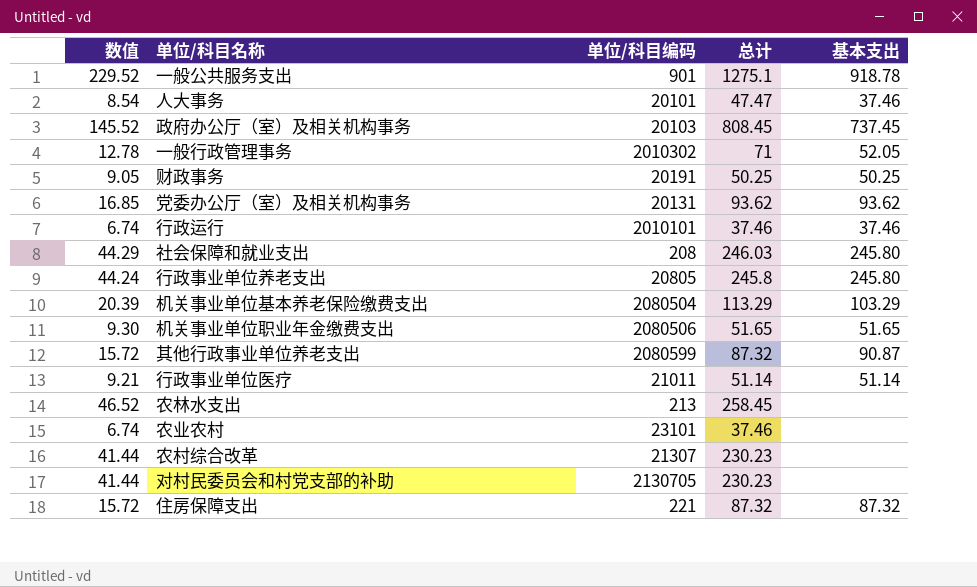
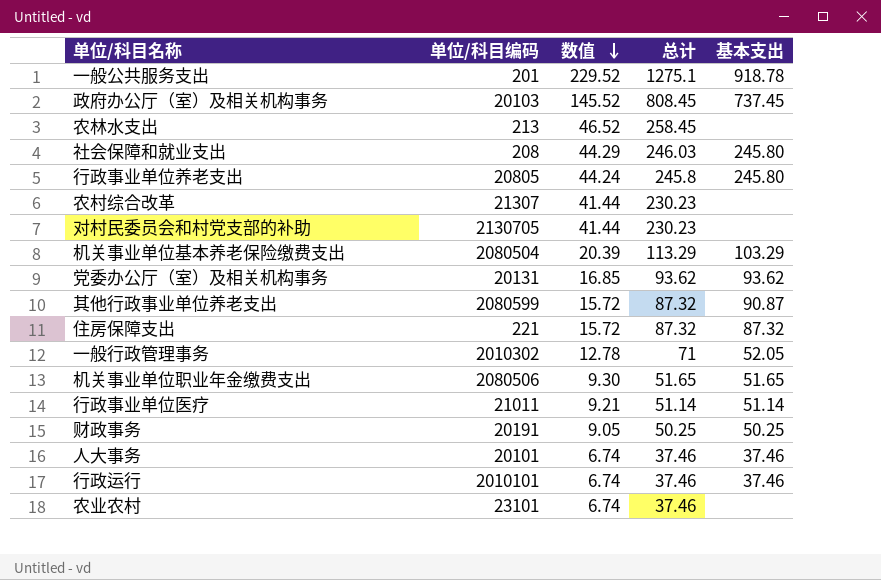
row order: none -> 数值 descending
column 数值 | position: 1 -> 3
一般公共服务支出 | 单位/科目编码: 901 -> 201
人大事务 | 数值: 8.54 -> 6.74
人大事务 | 总计: 47.47 -> 37.46

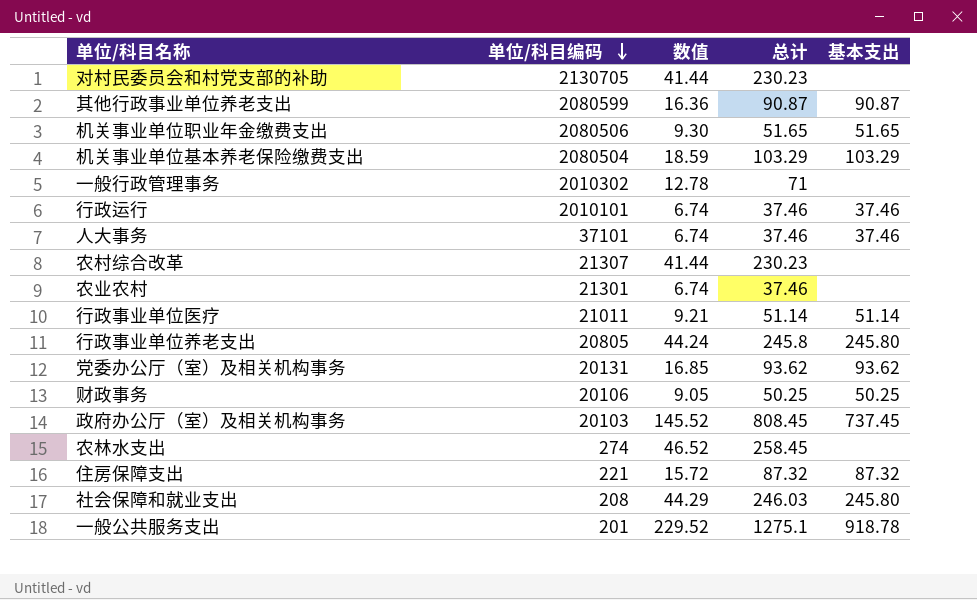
row order: 数值 descending -> 单位/科目编码 descending
其他行政事业单位养老支出 | 数值: 15.72 -> 16.36
其他行政事业单位养老支出 | 总计: 87.32 -> 90.87
机关事业单位基本养老保险缴费支出 | 数值: 20.39 -> 18.59
机关事业单位基本养老保险缴费支出 | 总计: 113.29 -> 103.29
一般行政管理事务 | 基本支出: 52.05 -> none
人大事务 | 单位/科目编码: 20101 -> 37101
农业农村 | 单位/科目编码: 23101 -> 21301
财政事务 | 单位/科目编码: 20191 -> 20106
农林水支出 | 单位/科目编码: 213 -> 274

